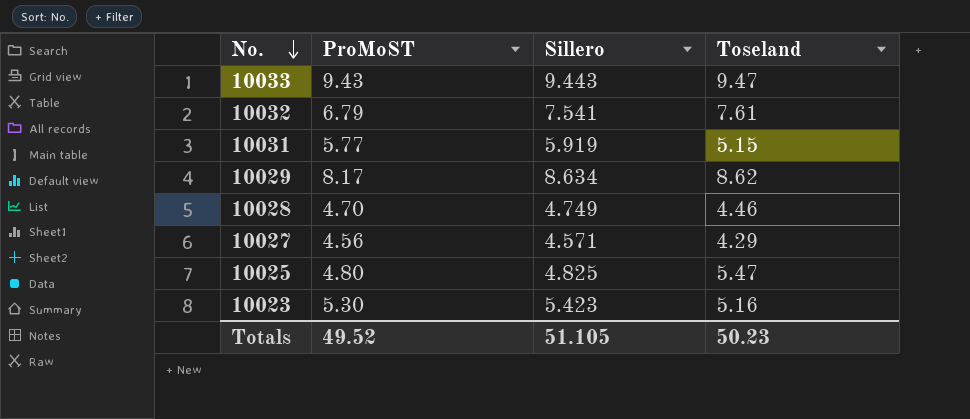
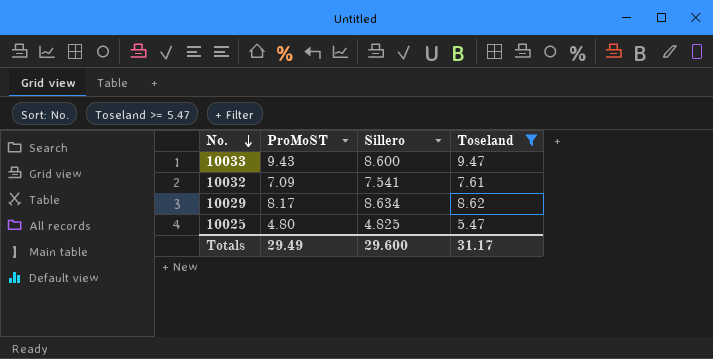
filter: none -> Toseland >= 5.47
10033 | Sillero: 9.443 -> 8.600
10032 | ProMoST: 6.79 -> 7.09
Totals | ProMoST: 49.52 -> 29.49
Totals | Sillero: 51.105 -> 29.600
Totals | Toseland: 50.23 -> 31.17

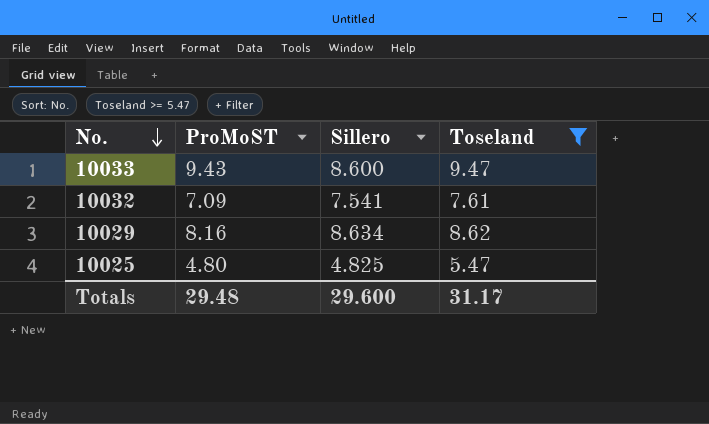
10029 | ProMoST: 8.17 -> 8.16
Totals | ProMoST: 29.49 -> 29.48

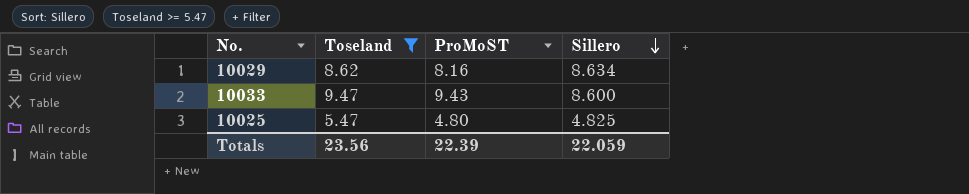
row order: No. descending -> Sillero descending
column Toseland | position: 4 -> 2
row 10032: 7.09 | 7.541 | 7.61 -> none
Totals | Toseland: 31.17 -> 23.56
Totals | ProMoST: 29.48 -> 22.39
Totals | Sillero: 29.600 -> 22.059

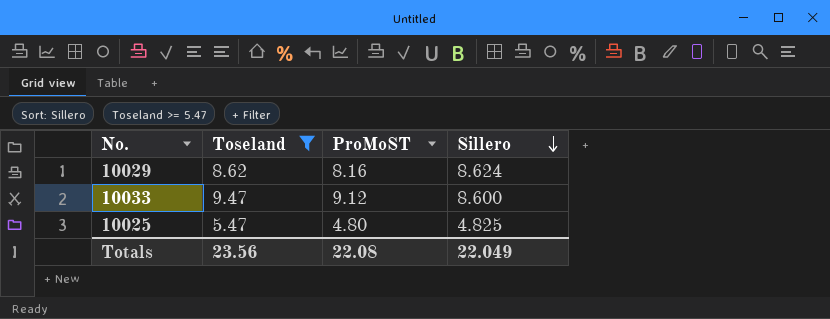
10029 | Sillero: 8.634 -> 8.624
10033 | ProMoST: 9.43 -> 9.12
Totals | ProMoST: 22.39 -> 22.08
Totals | Sillero: 22.059 -> 22.049

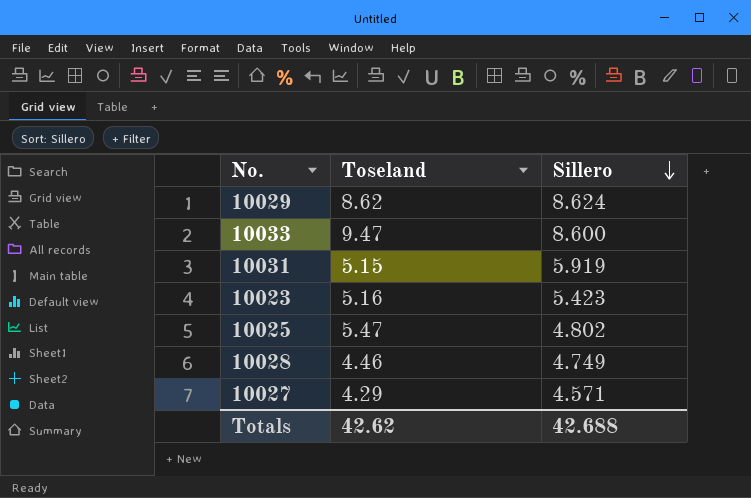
filter: Toseland >= 5.47 -> none
column ProMoST | position: 3 -> none
10025 | Sillero: 4.825 -> 4.802
Totals | Toseland: 23.56 -> 42.62
Totals | Sillero: 22.049 -> 42.688

